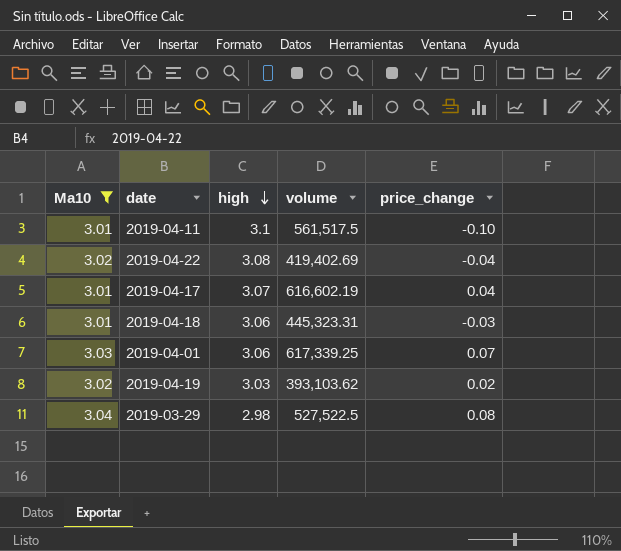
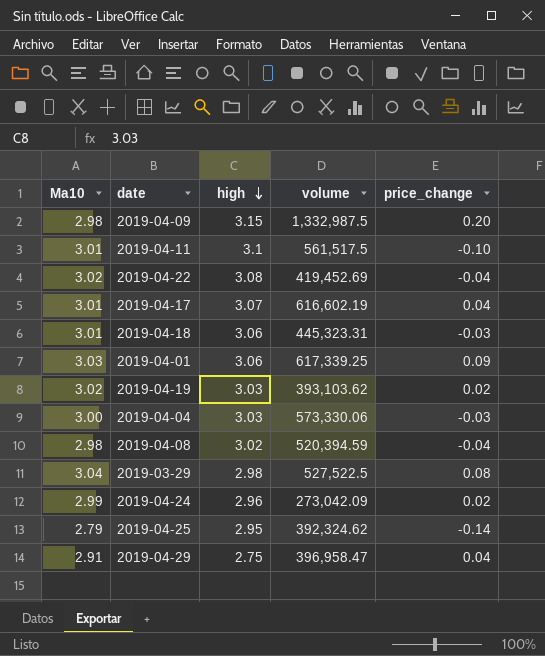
filter: Ma10 >= 3.01 -> none
2019-04-22 | volume: 419,402.69 -> 419,452.69
2019-04-01 | price_change: 0.07 -> 0.09

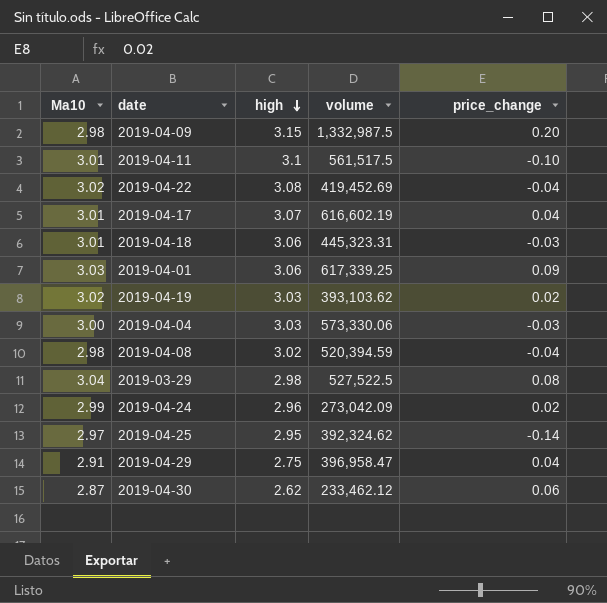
2019-04-25 | Ma10: 2.79 -> 2.97
row 2019-04-30: none -> 2.87 | 2.62 | 233,462.12 | 0.06

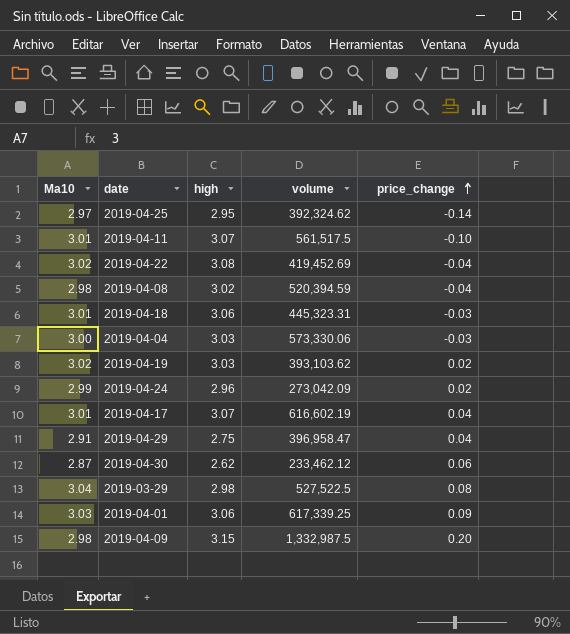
row order: high descending -> price_change ascending
2019-04-11 | high: 3.1 -> 3.07

